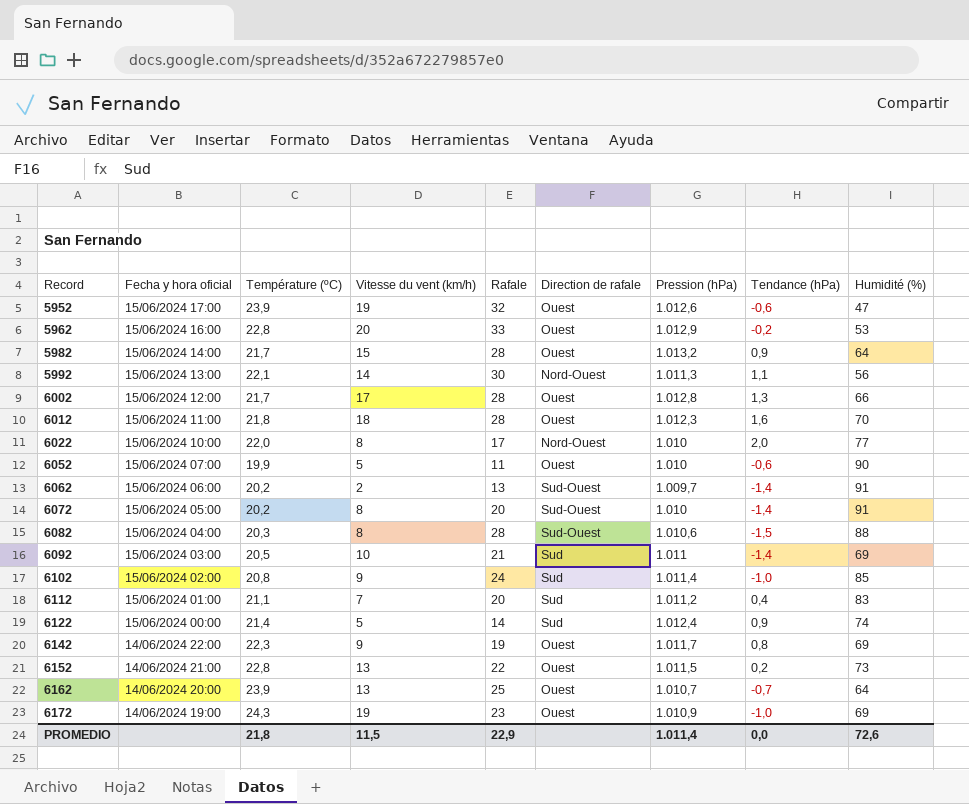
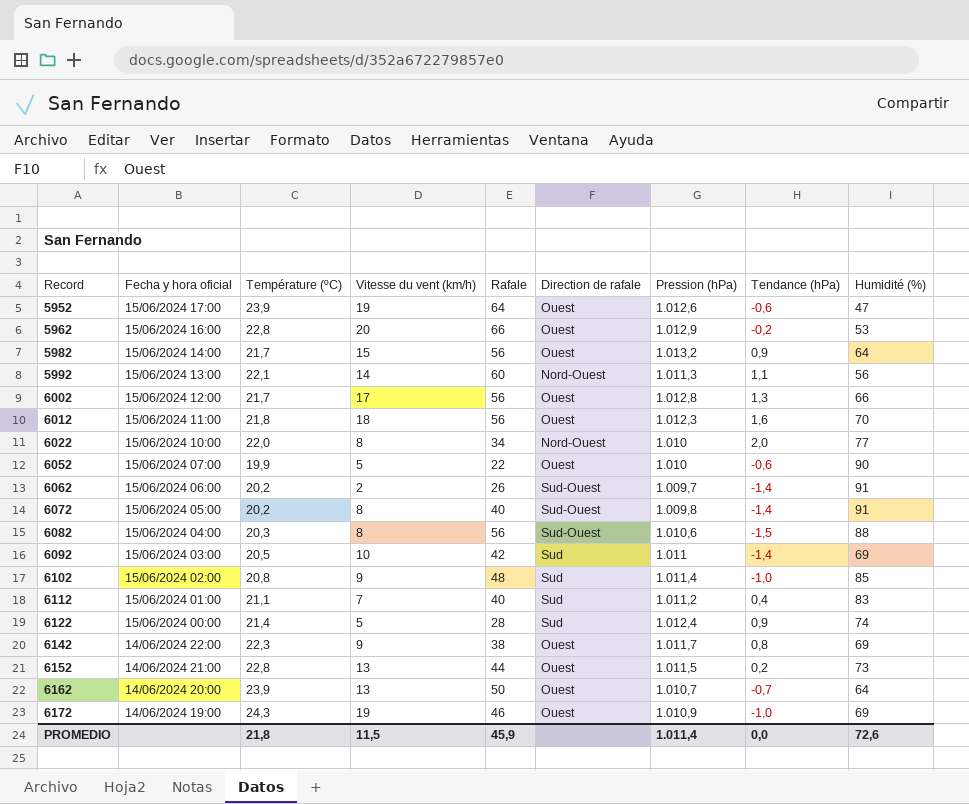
5952 | Rafale: 32 -> 64
5962 | Rafale: 33 -> 66
5982 | Rafale: 28 -> 56
5992 | Rafale: 30 -> 60
6002 | Rafale: 28 -> 56
6012 | Rafale: 28 -> 56
6022 | Rafale: 17 -> 34
6052 | Rafale: 11 -> 22
6062 | Rafale: 13 -> 26
6072 | Rafale: 20 -> 40
6072 | Pression (hPa): 1.010 -> 1.009,8
6082 | Rafale: 28 -> 56
6092 | Rafale: 21 -> 42
6102 | Rafale: 24 -> 48
6112 | Rafale: 20 -> 40
6122 | Rafale: 14 -> 28
6142 | Rafale: 19 -> 38
6152 | Rafale: 22 -> 44
6162 | Rafale: 25 -> 50
6172 | Rafale: 23 -> 46
PROMEDIO | Rafale: 22,9 -> 45,9

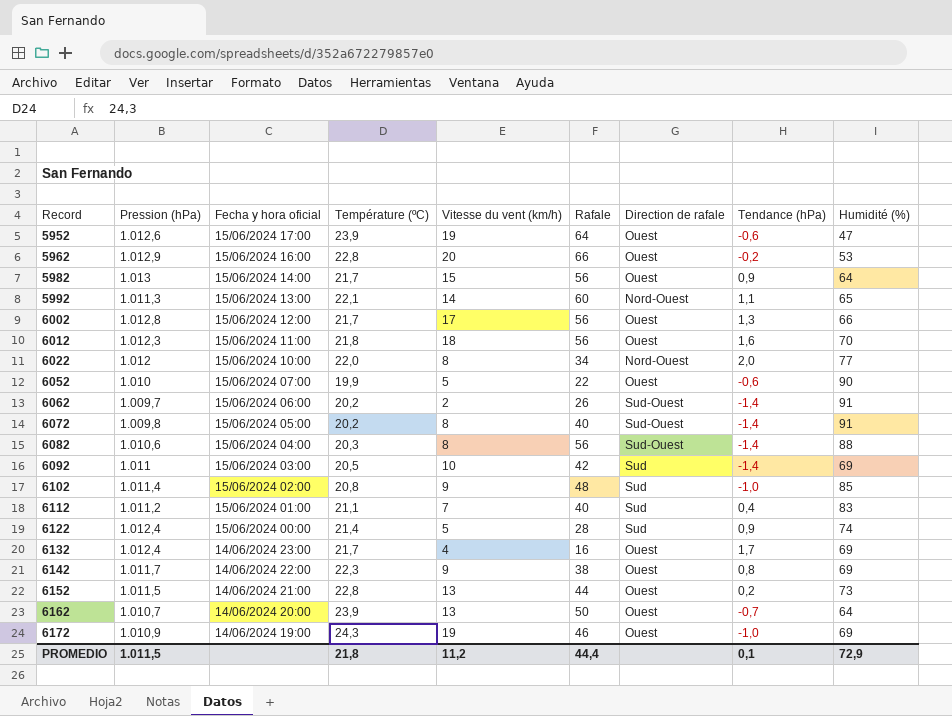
column Pression (hPa) | position: 7 -> 2
5982 | Pression (hPa): 1.013,2 -> 1.013
5992 | Humidité (%): 56 -> 65
6022 | Pression (hPa): 1.010 -> 1.012
6082 | Tendance (hPa): -1,5 -> -1,4
row 6132: none -> 1.012,4 | 14/06/2024 23:00 | 21,7 | 4 | 16 | Ouest | 1,7 | 69
PROMEDIO | Pression (hPa): 1.011,4 -> 1.011,5
PROMEDIO | Vitesse du vent (km/h): 11,5 -> 11,2
PROMEDIO | Rafale: 45,9 -> 44,4
PROMEDIO | Tendance (hPa): 0,0 -> 0,1
PROMEDIO | Humidité (%): 72,6 -> 72,9

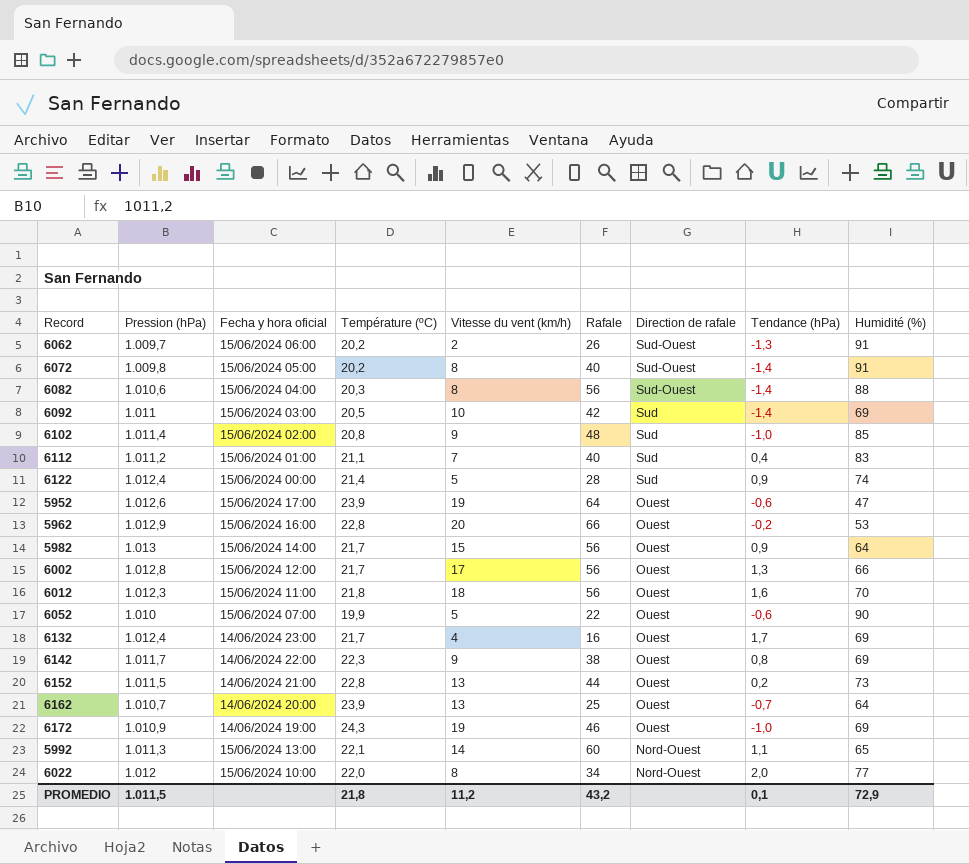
row order: Record ascending -> Direction de rafale descending
6062 | Tendance (hPa): -1,4 -> -1,3
6162 | Rafale: 50 -> 25
PROMEDIO | Rafale: 44,4 -> 43,2

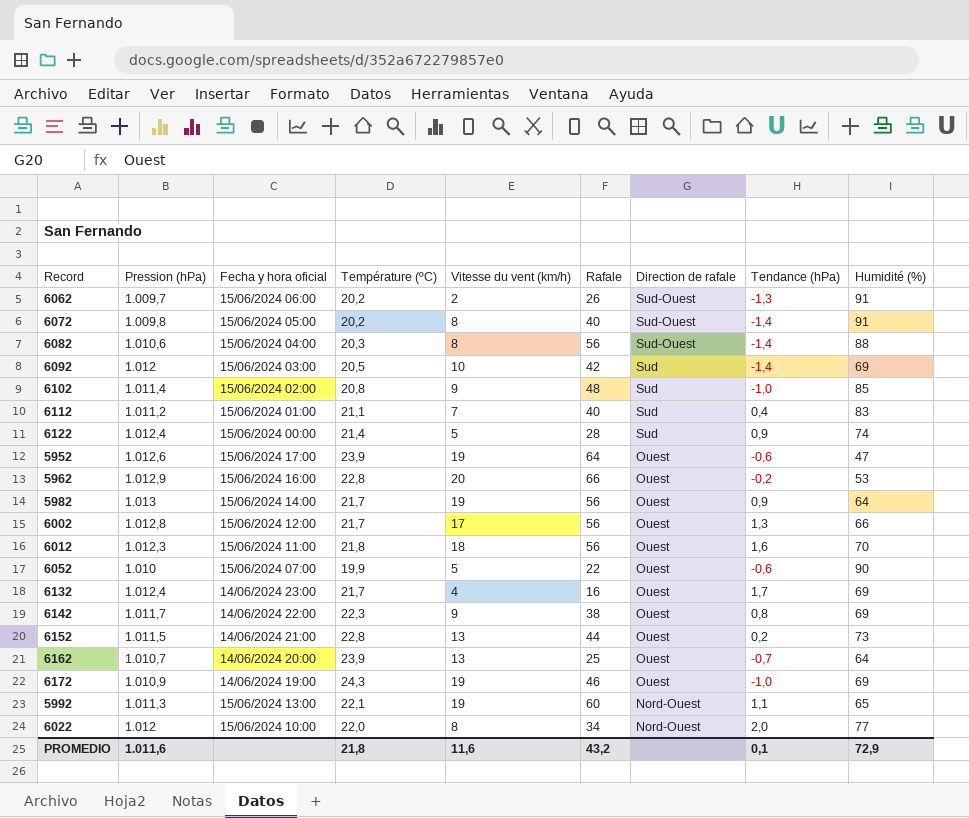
6092 | Pression (hPa): 1.011 -> 1.012
5982 | Vitesse du vent (km/h): 15 -> 19
5992 | Vitesse du vent (km/h): 14 -> 19
PROMEDIO | Pression (hPa): 1.011,5 -> 1.011,6
PROMEDIO | Vitesse du vent (km/h): 11,2 -> 11,6

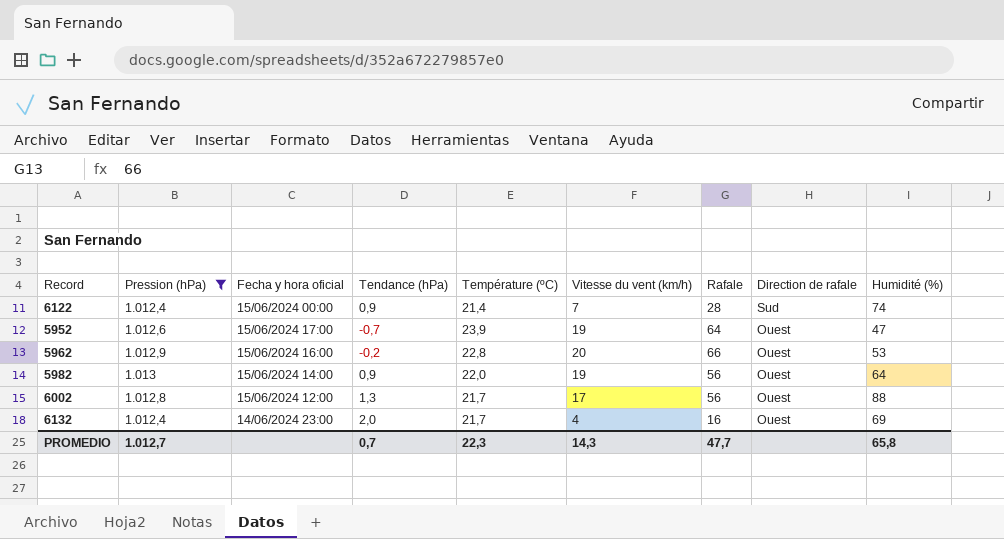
filter: none -> Pression (hPa) >= 1.012,4
column Tendance (hPa) | position: 8 -> 4
6122 | Vitesse du vent (km/h): 5 -> 7
5952 | Tendance (hPa): -0,6 -> -0,7
5982 | Température (ºC): 21,7 -> 22,0
6002 | Humidité (%): 66 -> 88
6132 | Tendance (hPa): 1,7 -> 2,0
PROMEDIO | Pression (hPa): 1.011,6 -> 1.012,7
PROMEDIO | Tendance (hPa): 0,1 -> 0,7
PROMEDIO | Température (ºC): 21,8 -> 22,3
PROMEDIO | Vitesse du vent (km/h): 11,6 -> 14,3
PROMEDIO | Rafale: 43,2 -> 47,7
PROMEDIO | Humidité (%): 72,9 -> 65,8

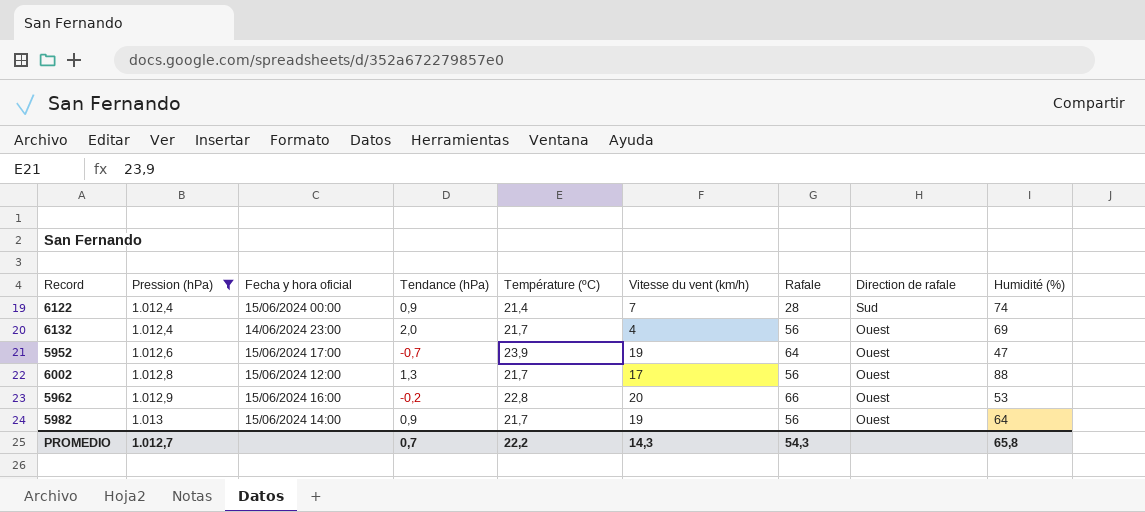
row order: Direction de rafale descending -> Pression (hPa) ascending
6132 | Rafale: 16 -> 56
5982 | Température (ºC): 22,0 -> 21,7
PROMEDIO | Température (ºC): 22,3 -> 22,2
PROMEDIO | Rafale: 47,7 -> 54,3

